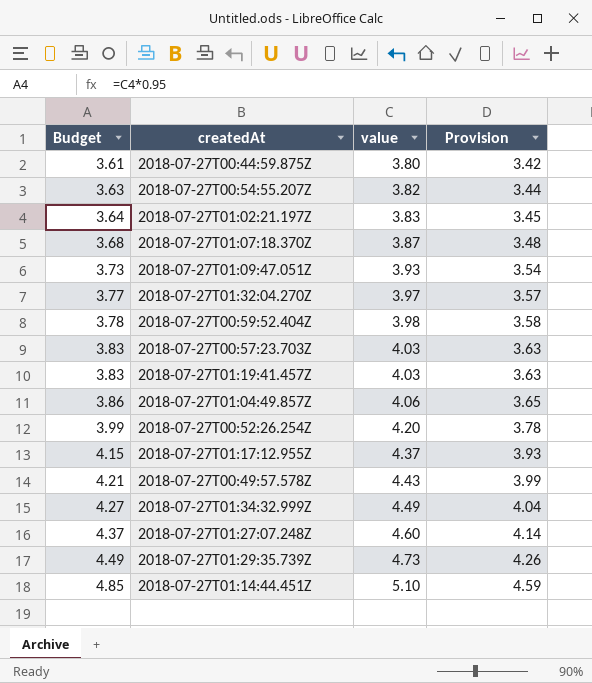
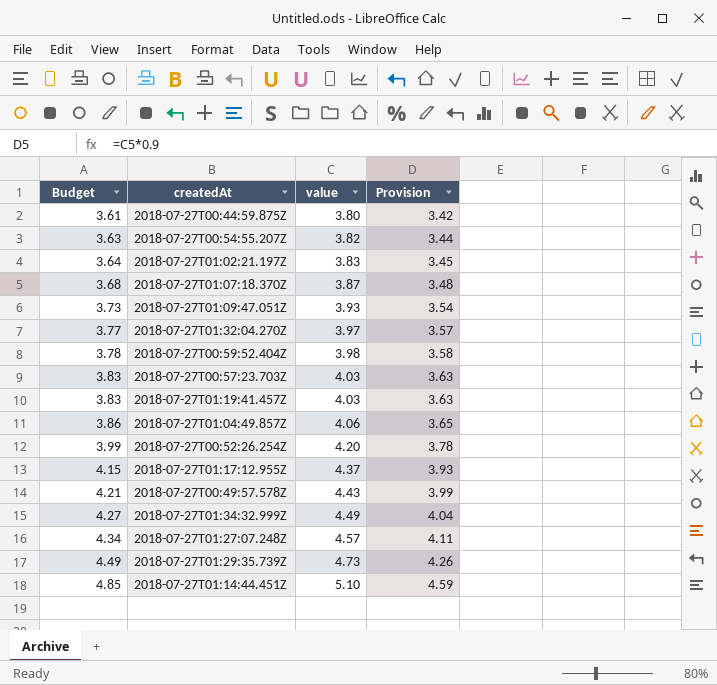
2018-07-27T01:27:07.248Z | Budget: 4.37 -> 4.34
2018-07-27T01:27:07.248Z | value: 4.60 -> 4.57
2018-07-27T01:27:07.248Z | Provision: 4.14 -> 4.11

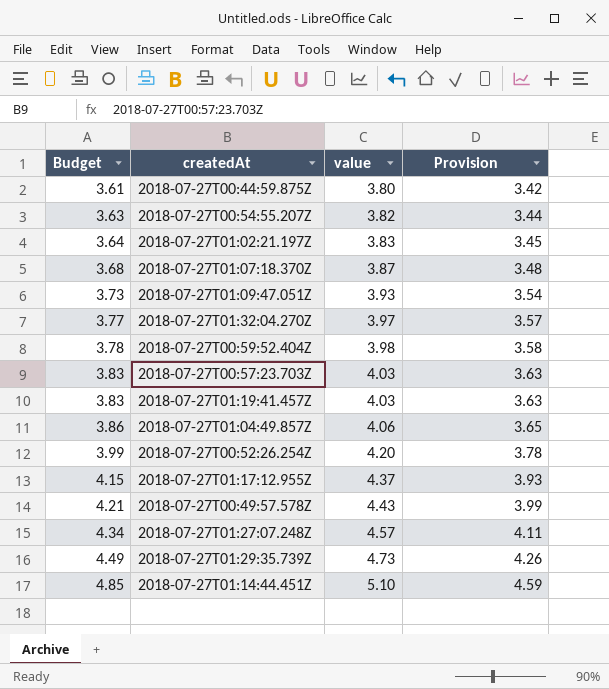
row 2018-07-27T01:34:32.999Z: 4.27 | 4.49 | 4.04 -> none

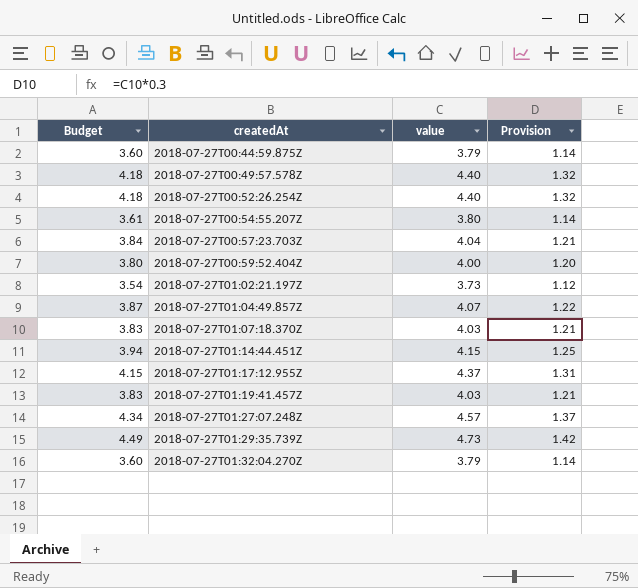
row order: Budget ascending -> createdAt ascending
column Provision | formula: [value] * 0.9 -> [value] * 0.3
row 2018-07-27T01:09:47.051Z: 3.73 | 3.93 | 3.54 -> none
2018-07-27T00:44:59.875Z | Budget: 3.61 -> 3.60
2018-07-27T00:44:59.875Z | value: 3.80 -> 3.79
2018-07-27T00:49:57.578Z | Budget: 4.21 -> 4.18
2018-07-27T00:49:57.578Z | value: 4.43 -> 4.40
2018-07-27T00:52:26.254Z | Budget: 3.99 -> 4.18
2018-07-27T00:52:26.254Z | value: 4.20 -> 4.40
2018-07-27T00:54:55.207Z | Budget: 3.63 -> 3.61
2018-07-27T00:54:55.207Z | value: 3.82 -> 3.80
2018-07-27T00:57:23.703Z | Budget: 3.83 -> 3.84
2018-07-27T00:57:23.703Z | value: 4.03 -> 4.04
2018-07-27T00:59:52.404Z | Budget: 3.78 -> 3.80
2018-07-27T00:59:52.404Z | value: 3.98 -> 4.00
2018-07-27T01:02:21.197Z | Budget: 3.64 -> 3.54
2018-07-27T01:02:21.197Z | value: 3.83 -> 3.73
2018-07-27T01:04:49.857Z | Budget: 3.86 -> 3.87
2018-07-27T01:04:49.857Z | value: 4.06 -> 4.07
2018-07-27T01:07:18.370Z | Budget: 3.68 -> 3.83
2018-07-27T01:07:18.370Z | value: 3.87 -> 4.03
2018-07-27T01:14:44.451Z | Budget: 4.85 -> 3.94
2018-07-27T01:14:44.451Z | value: 5.10 -> 4.15
2018-07-27T01:32:04.270Z | Budget: 3.77 -> 3.60
2018-07-27T01:32:04.270Z | value: 3.97 -> 3.79

